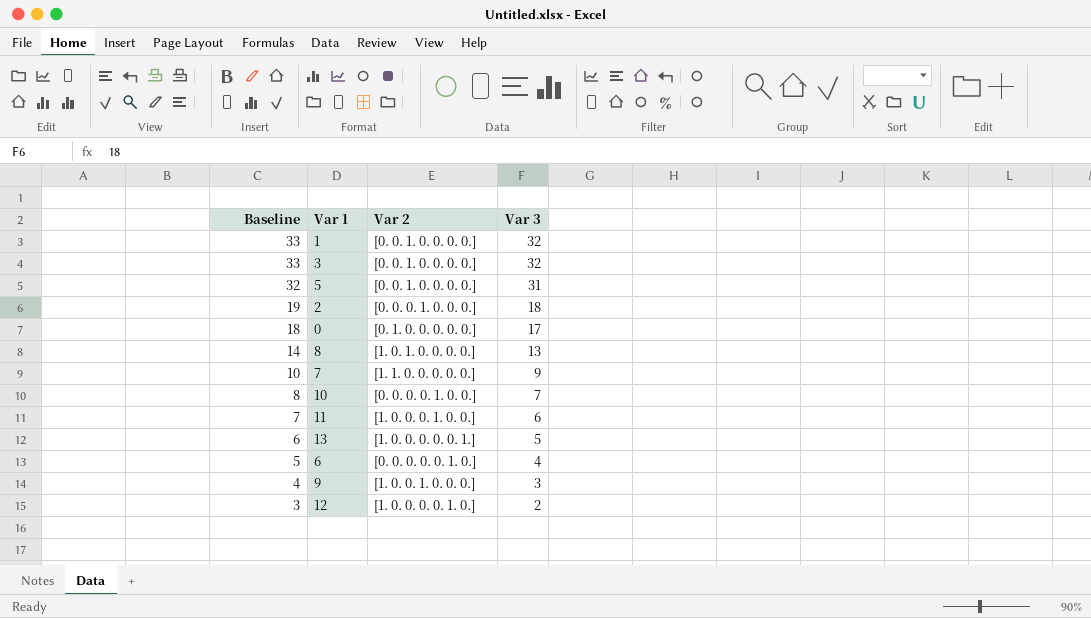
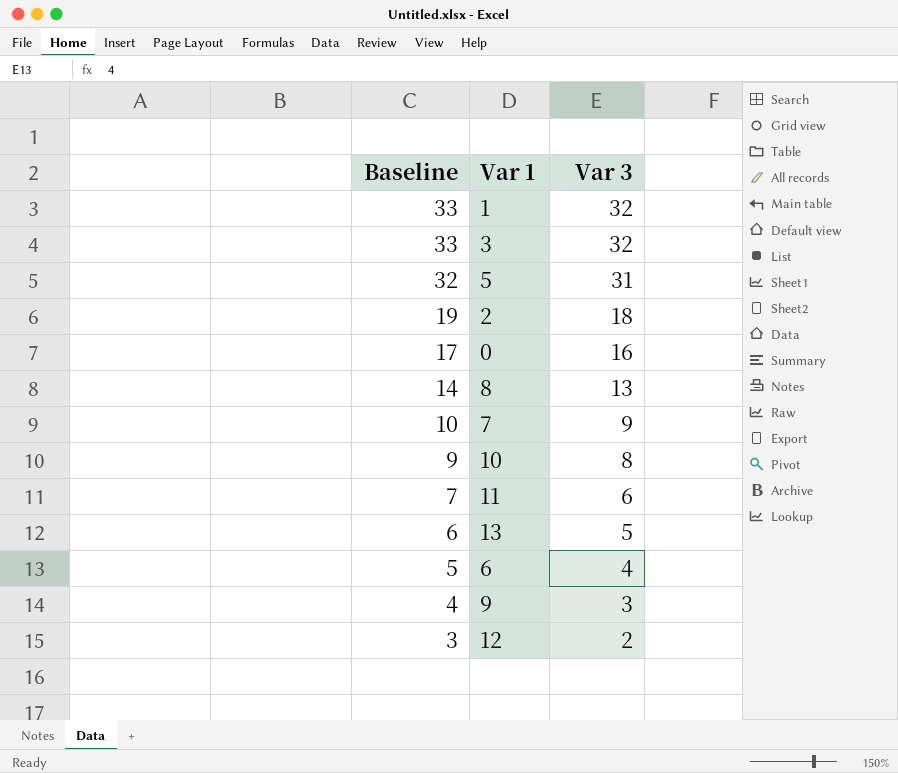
column Var 2 | position: 3 -> none
0 | Baseline: 18 -> 17
0 | Var 3: 17 -> 16
10 | Baseline: 8 -> 9
10 | Var 3: 7 -> 8

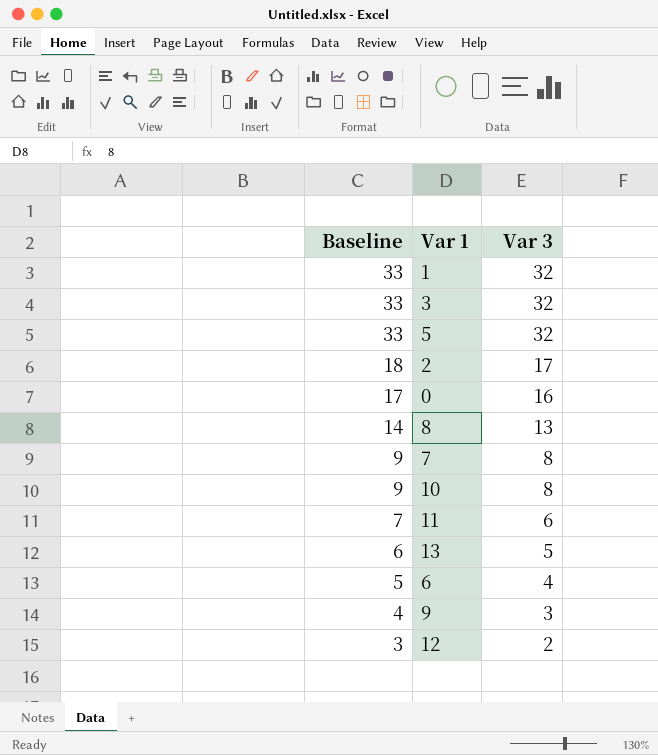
5 | Baseline: 32 -> 33
5 | Var 3: 31 -> 32
2 | Baseline: 19 -> 18
2 | Var 3: 18 -> 17
7 | Baseline: 10 -> 9
7 | Var 3: 9 -> 8

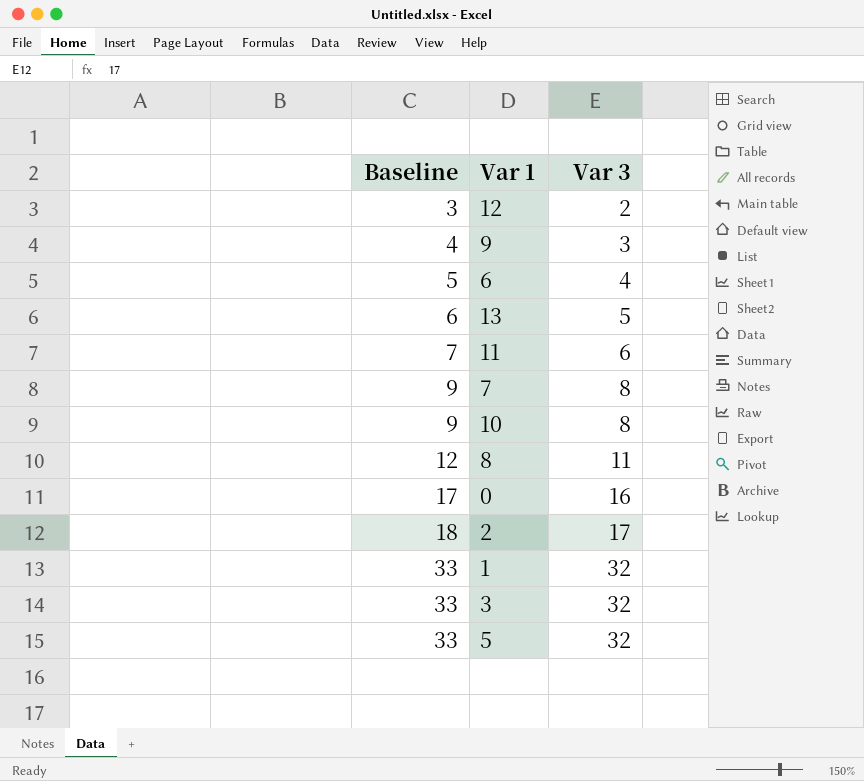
row order: Baseline descending -> Baseline ascending
8 | Baseline: 14 -> 12
8 | Var 3: 13 -> 11

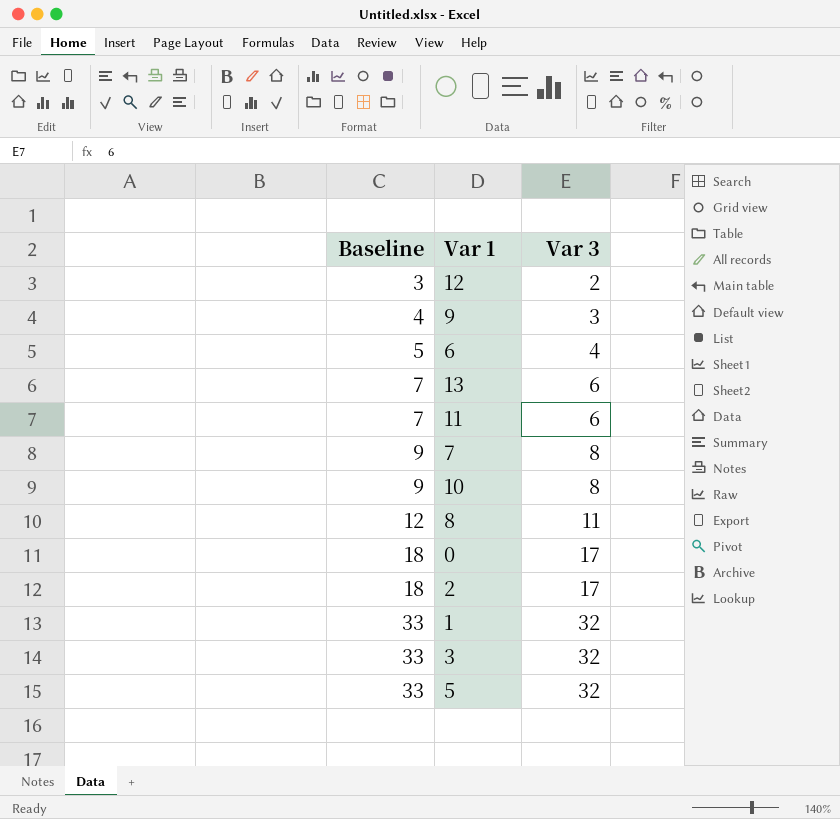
13 | Baseline: 6 -> 7
13 | Var 3: 5 -> 6
0 | Baseline: 17 -> 18
0 | Var 3: 16 -> 17

